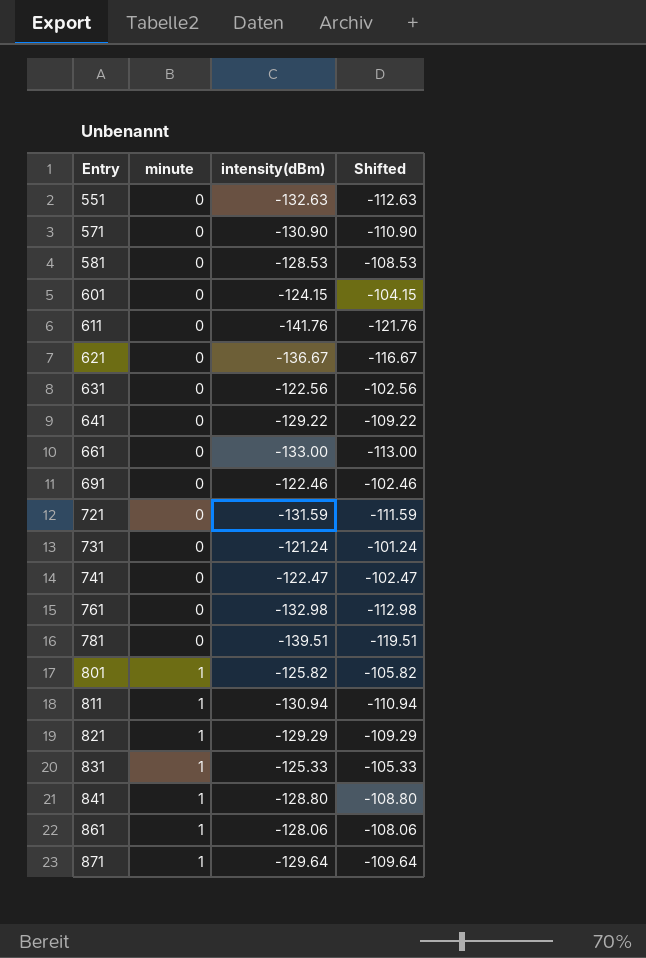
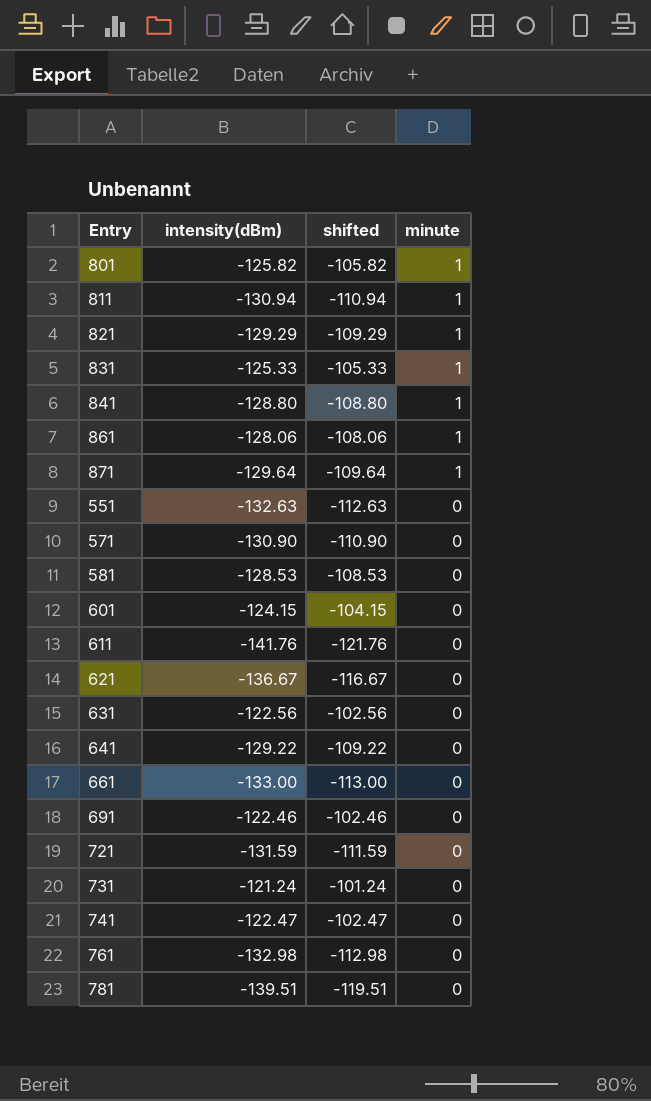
row order: Entry ascending -> minute descending
column name: Shifted -> shifted
column minute | position: 2 -> 4

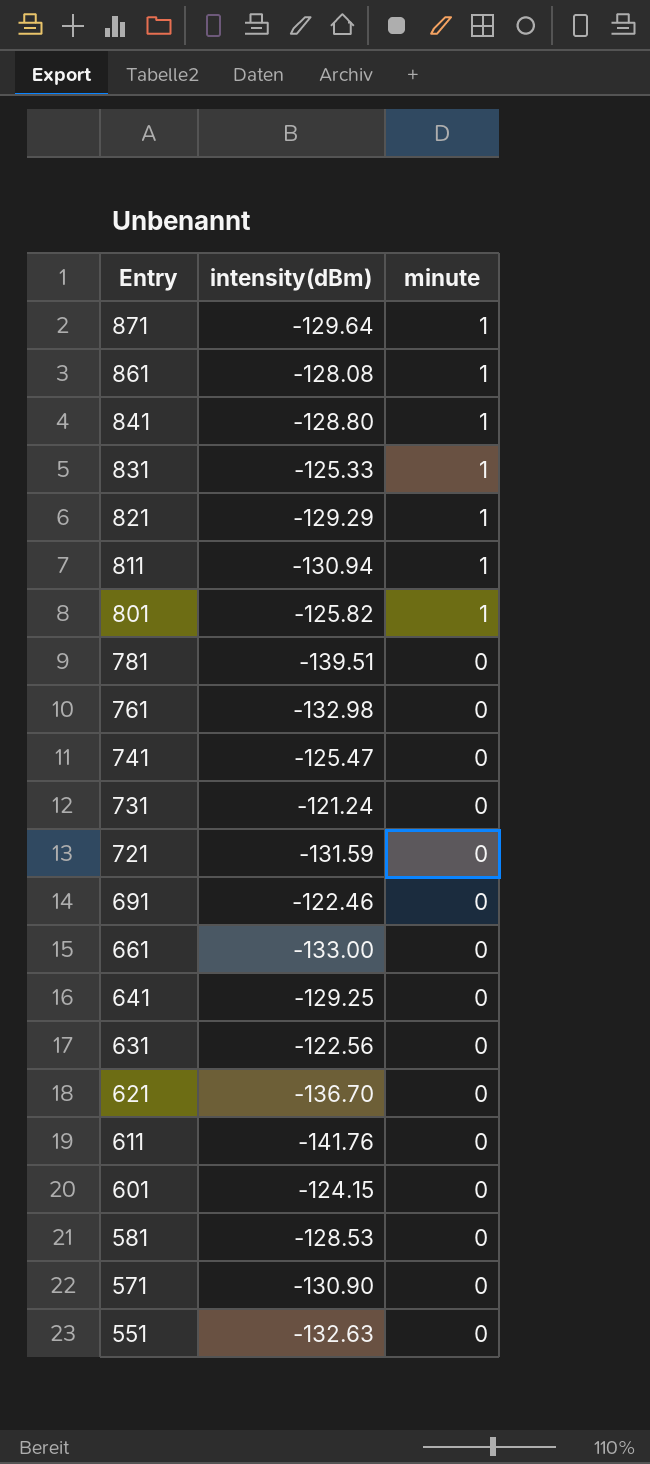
row order: minute descending -> Entry descending
column shifted | formula: [intensity(dBm)] + 20 -> none
861 | intensity(dBm): -128.06 -> -128.08
741 | intensity(dBm): -122.47 -> -125.47
641 | intensity(dBm): -129.22 -> -129.25
621 | intensity(dBm): -136.67 -> -136.70

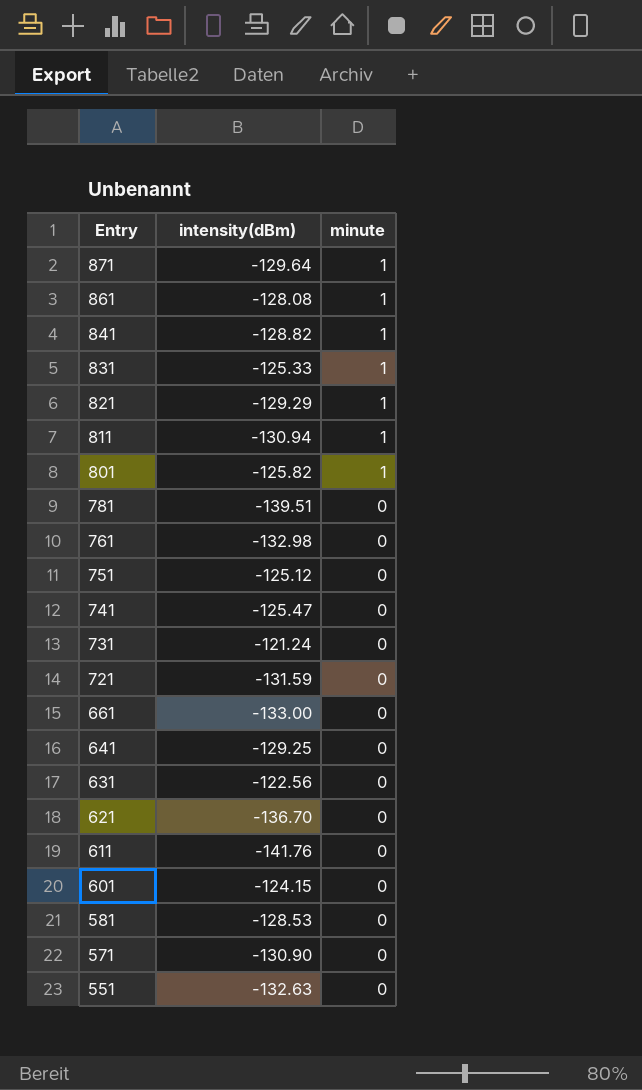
row 691: -122.46 | 0 -> none
841 | intensity(dBm): -128.80 -> -128.82
row 751: none -> -125.12 | 0

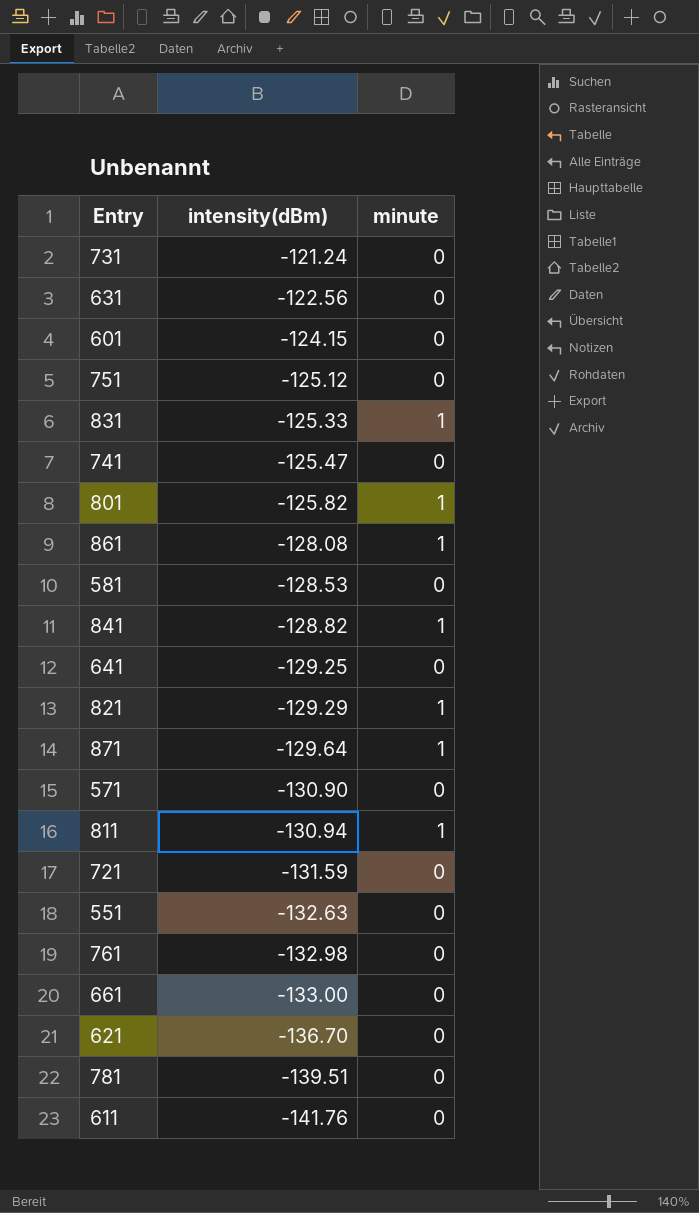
row order: Entry descending -> intensity(dBm) descending

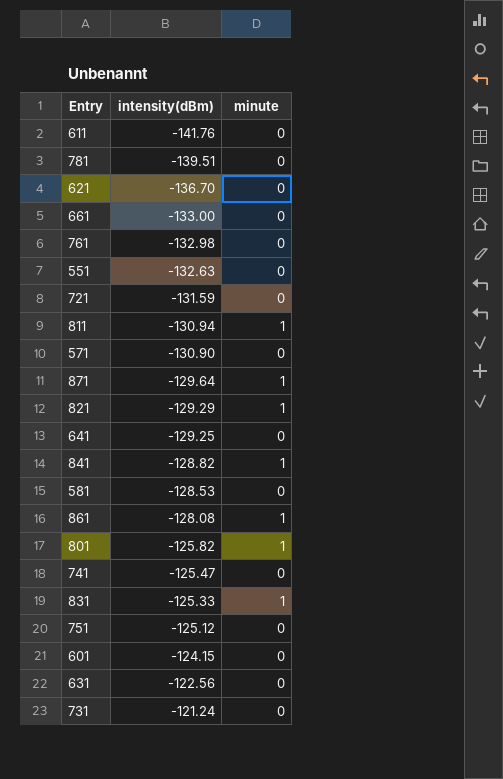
row order: intensity(dBm) descending -> intensity(dBm) ascending

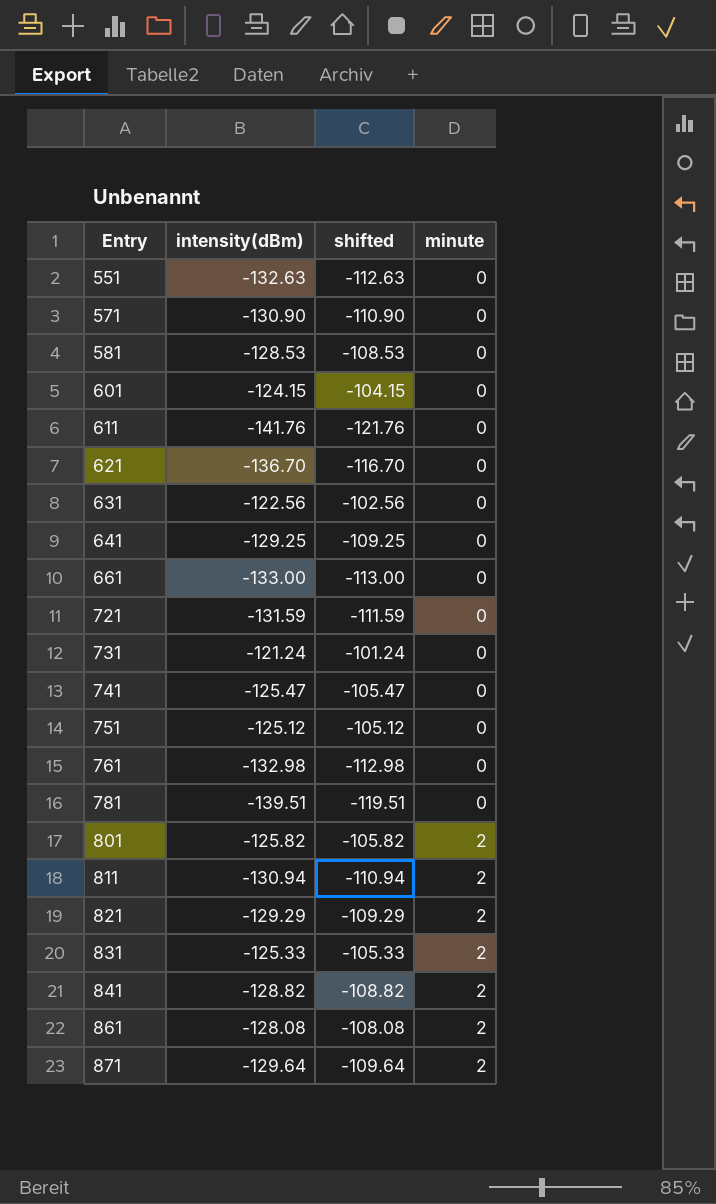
row order: intensity(dBm) ascending -> Entry ascending
column shifted | formula: none -> [intensity(dBm)] + 20
801 | minute: 1 -> 2
811 | minute: 1 -> 2
821 | minute: 1 -> 2
831 | minute: 1 -> 2
841 | minute: 1 -> 2
861 | minute: 1 -> 2
871 | minute: 1 -> 2

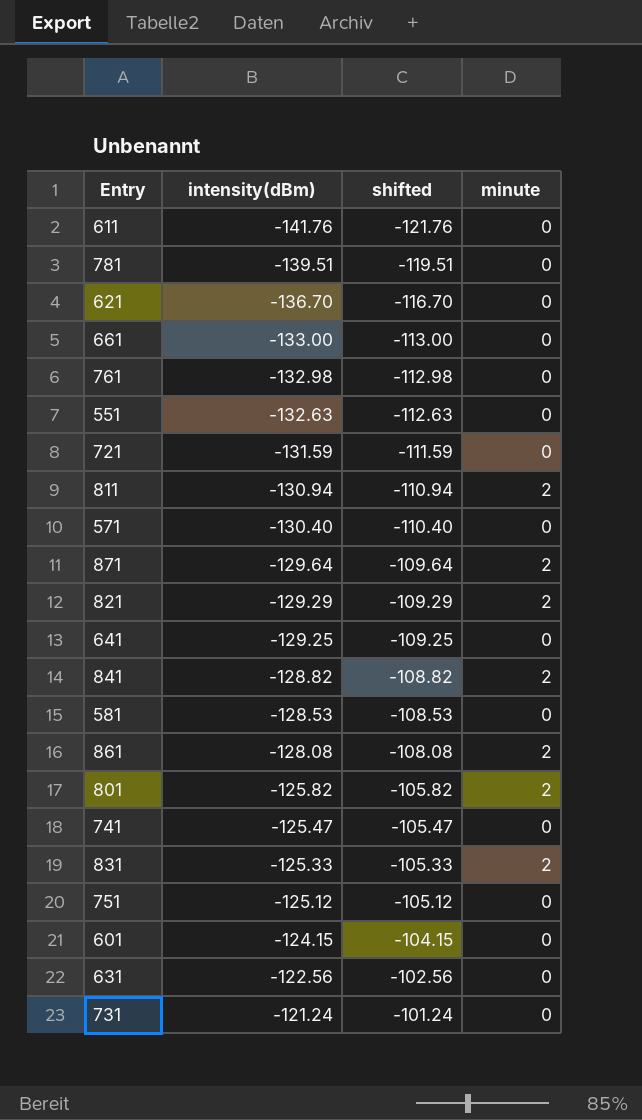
row order: Entry ascending -> intensity(dBm) ascending
571 | intensity(dBm): -130.90 -> -130.40
571 | shifted: -110.90 -> -110.40

